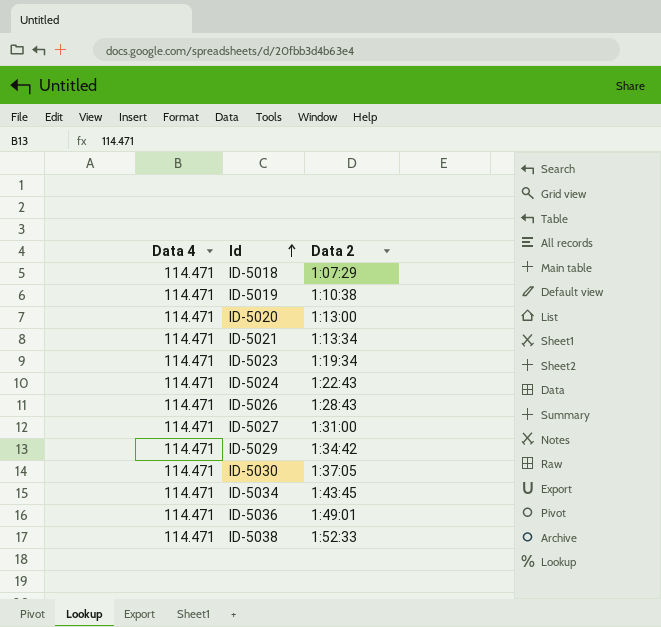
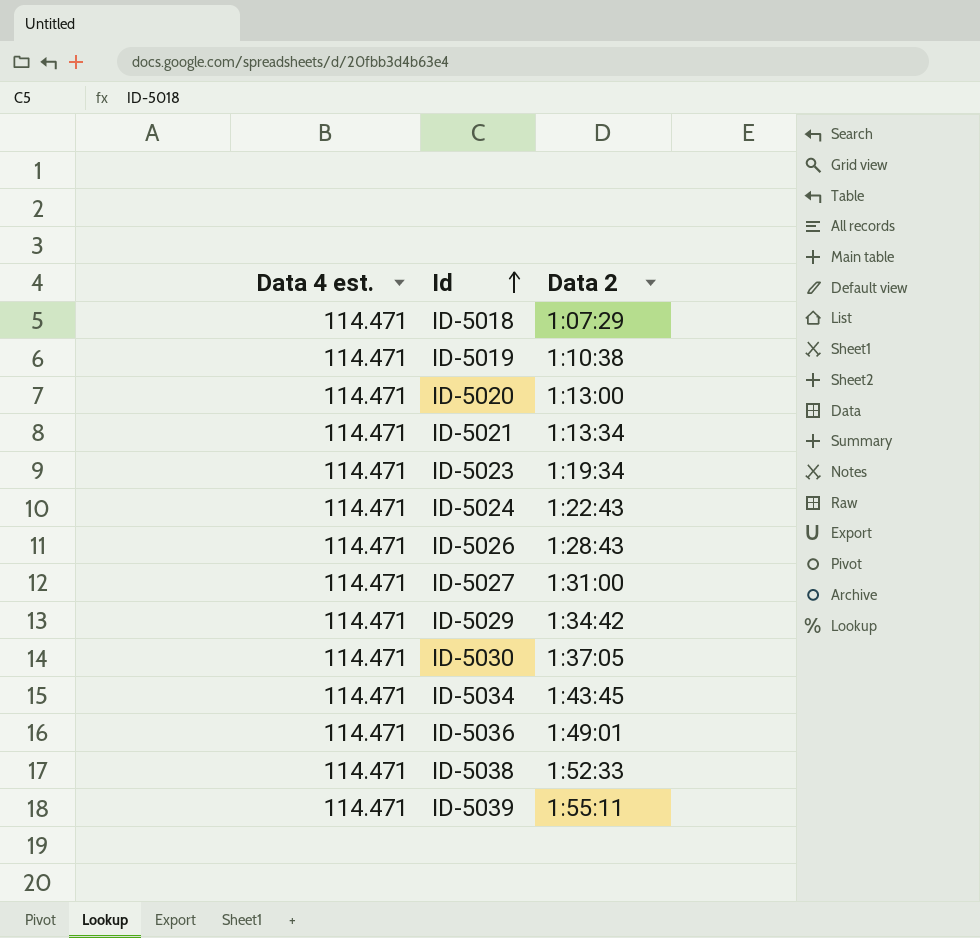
column name: Data 4 -> Data 4 est.
row ID-5039: none -> 114.471 | 1:55:11

